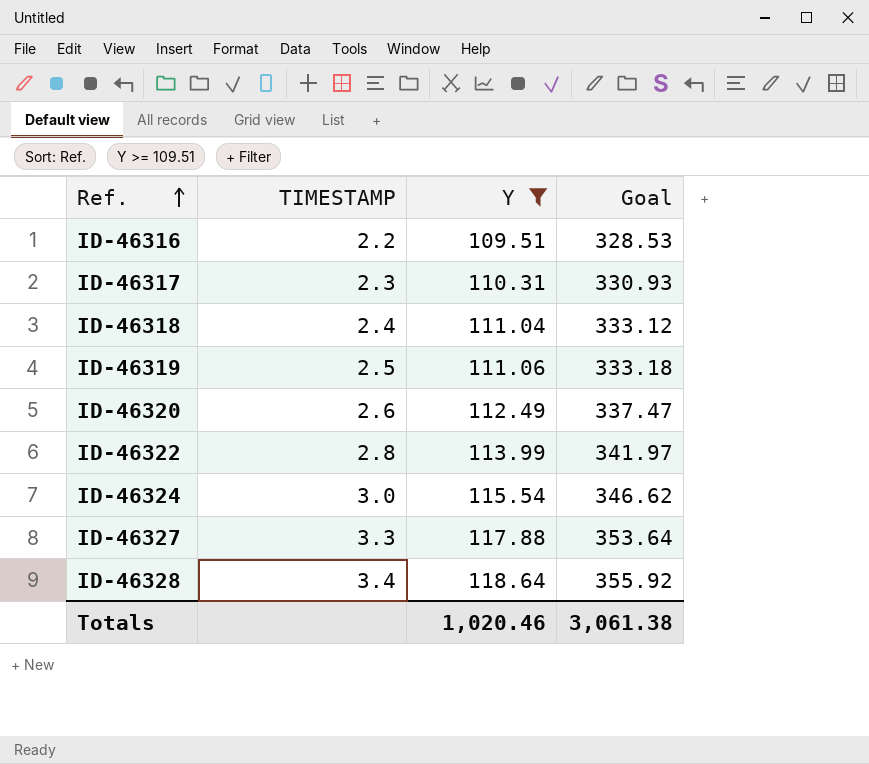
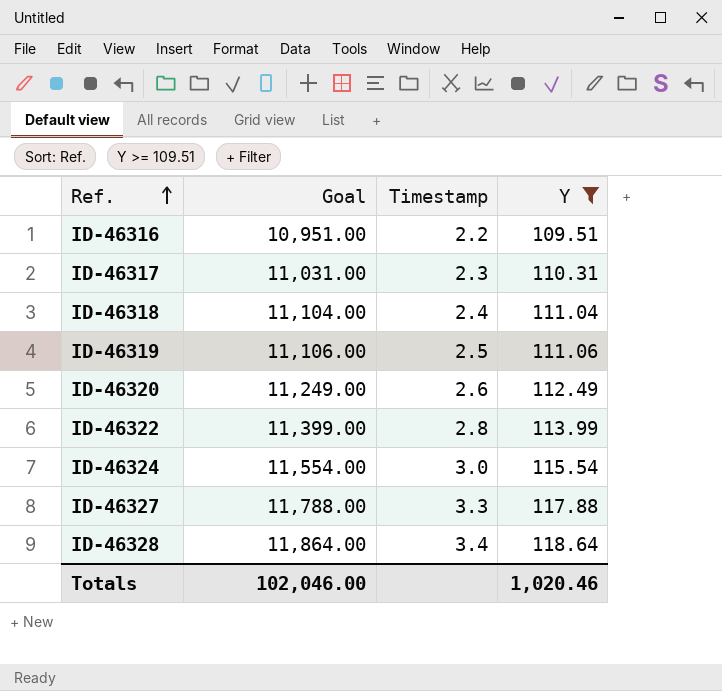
column Goal | formula: [Y] * 3 -> [Y] * 100
column Goal | position: 4 -> 2
column name: TIMESTAMP -> Timestamp
Totals | Goal: 3,061.38 -> 102,046.00

